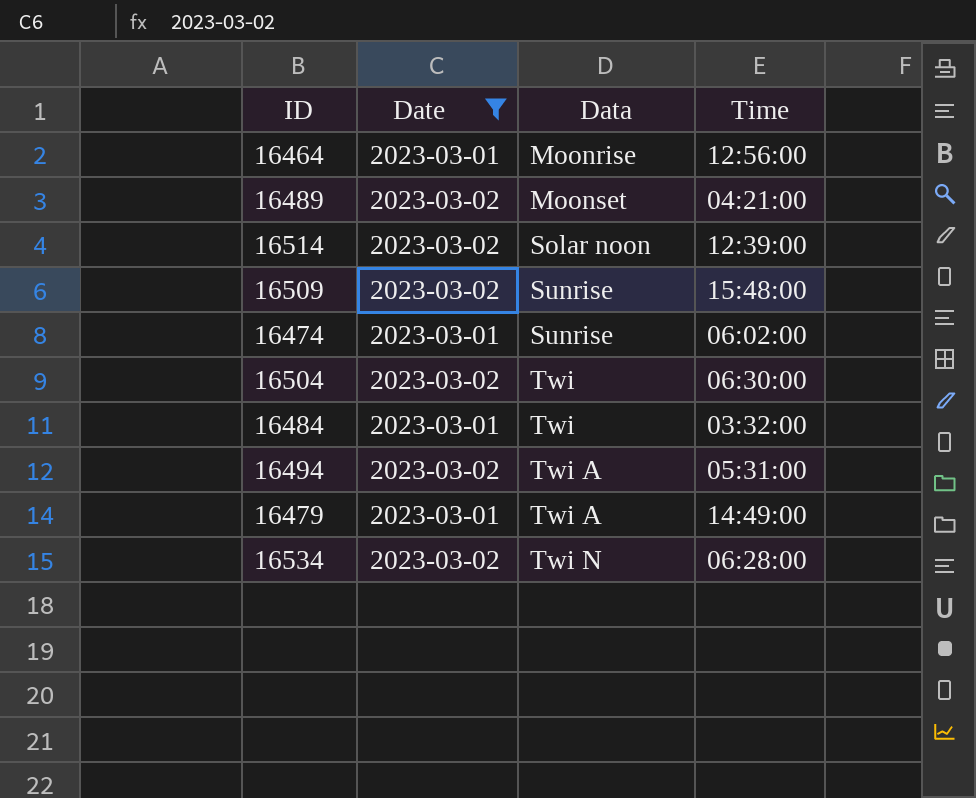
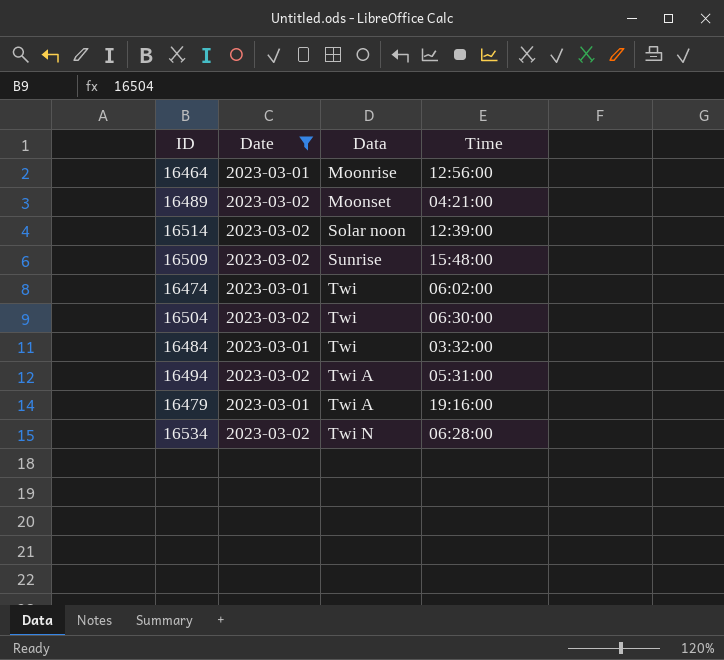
16474 | Data: Sunrise -> Twi
16479 | Time: 14:49:00 -> 19:16:00

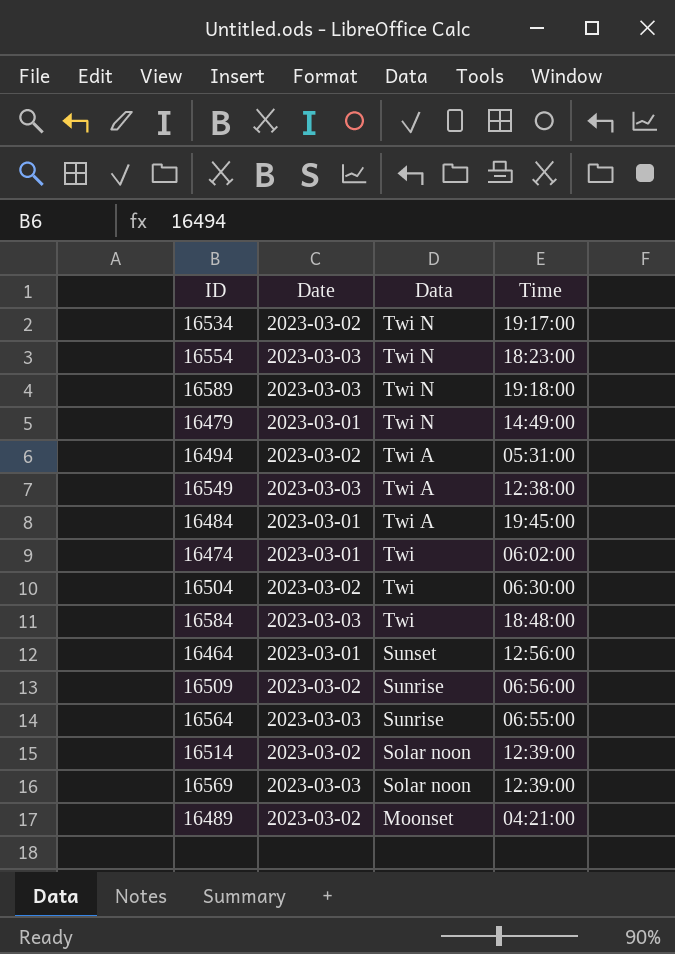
filter: Date != 2023-03-03 -> none
row order: Data ascending -> Data descending
16534 | Time: 06:28:00 -> 19:17:00
16479 | Data: Twi A -> Twi N
16479 | Time: 19:16:00 -> 14:49:00
16484 | Data: Twi -> Twi A
16484 | Time: 03:32:00 -> 19:45:00
16464 | Data: Moonrise -> Sunset
16509 | Time: 15:48:00 -> 06:56:00

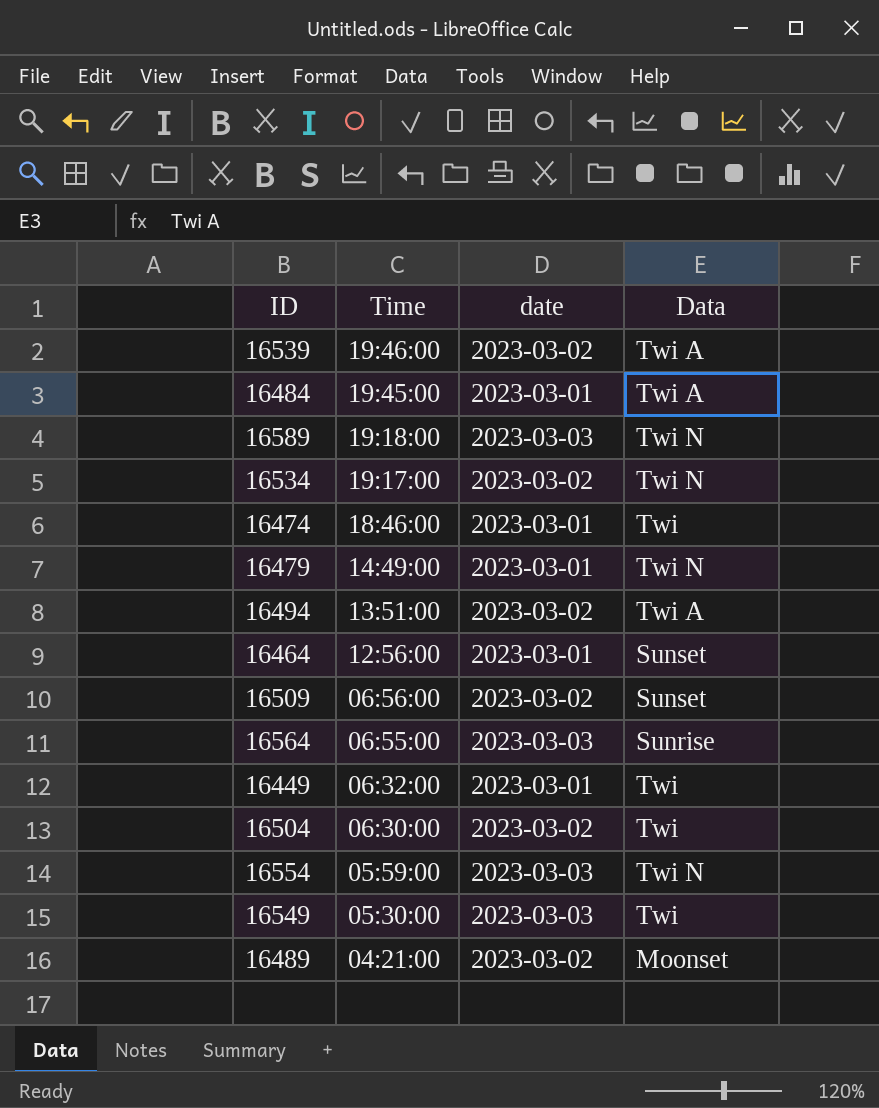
row order: Data descending -> Time descending
column Time | position: 4 -> 2
column name: Date -> date
row 16584: 2023-03-03 | Twi | 18:48:00 -> none
row 16514: 2023-03-02 | Solar noon | 12:39:00 -> none
row 16569: 2023-03-03 | Solar noon | 12:39:00 -> none
row 16539: none -> 19:46:00 | 2023-03-02 | Twi A
16474 | Time: 06:02:00 -> 18:46:00
16494 | Time: 05:31:00 -> 13:51:00
16509 | Data: Sunrise -> Sunset
row 16449: none -> 06:32:00 | 2023-03-01 | Twi
16554 | Time: 18:23:00 -> 05:59:00
16549 | Time: 12:38:00 -> 05:30:00
16549 | Data: Twi A -> Twi

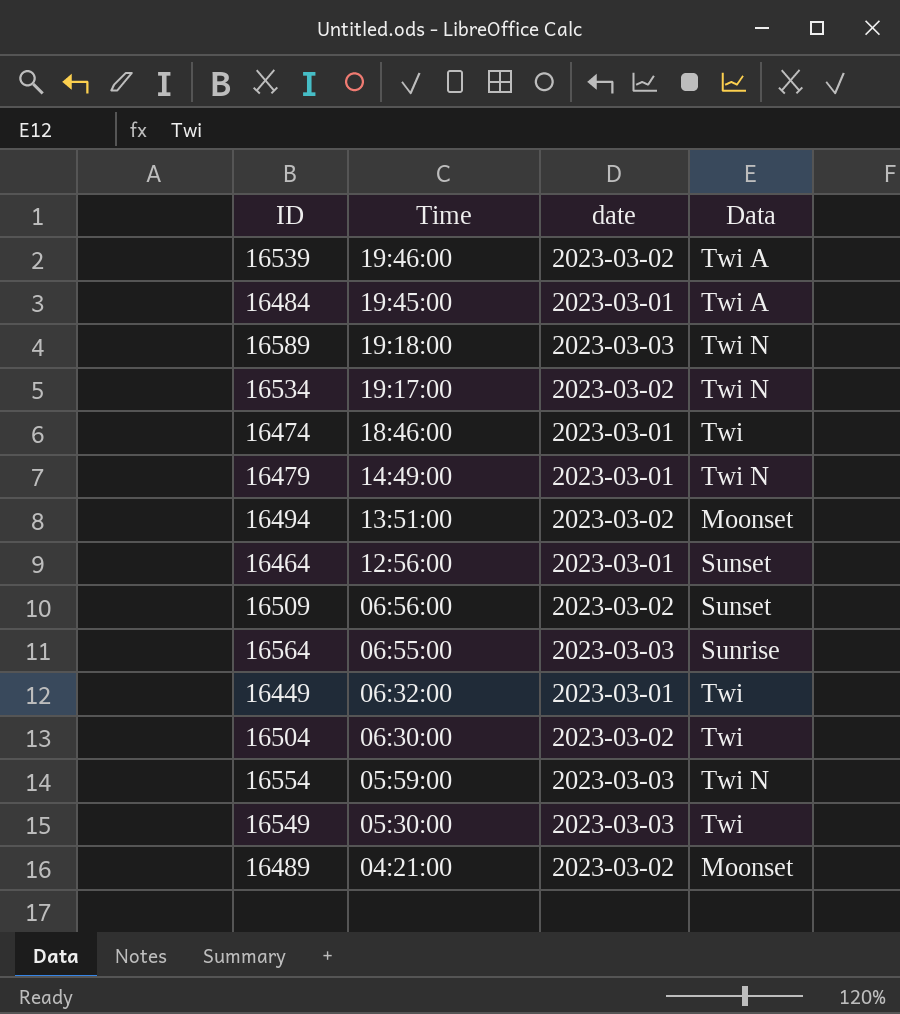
16494 | Data: Twi A -> Moonset

